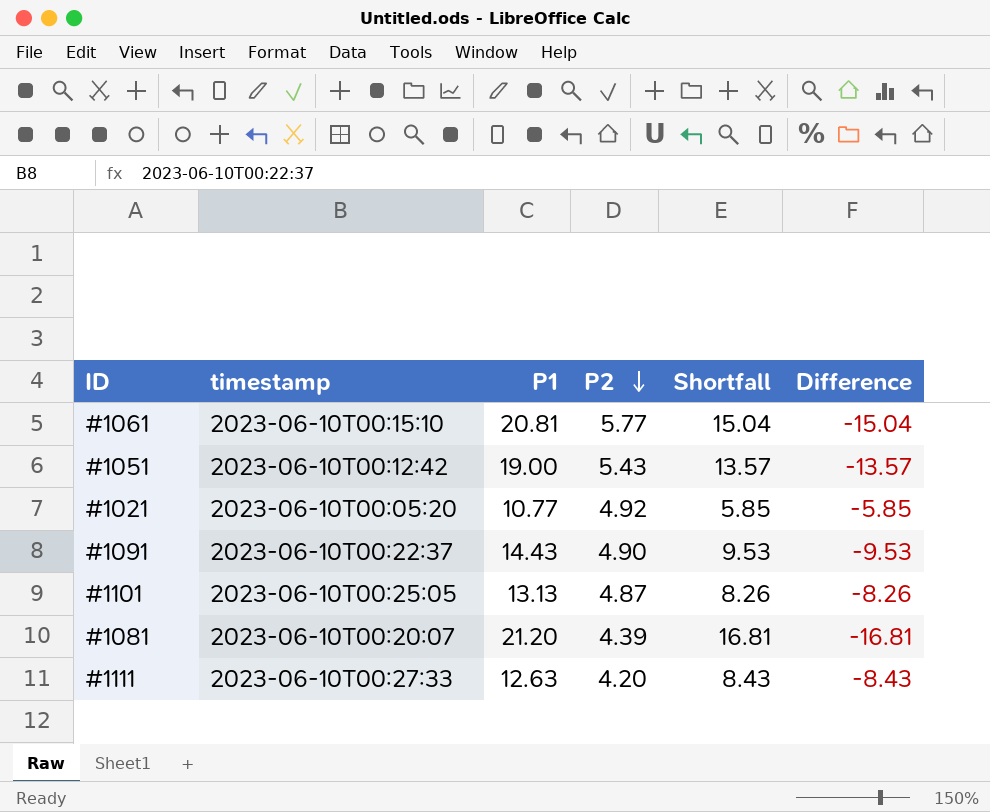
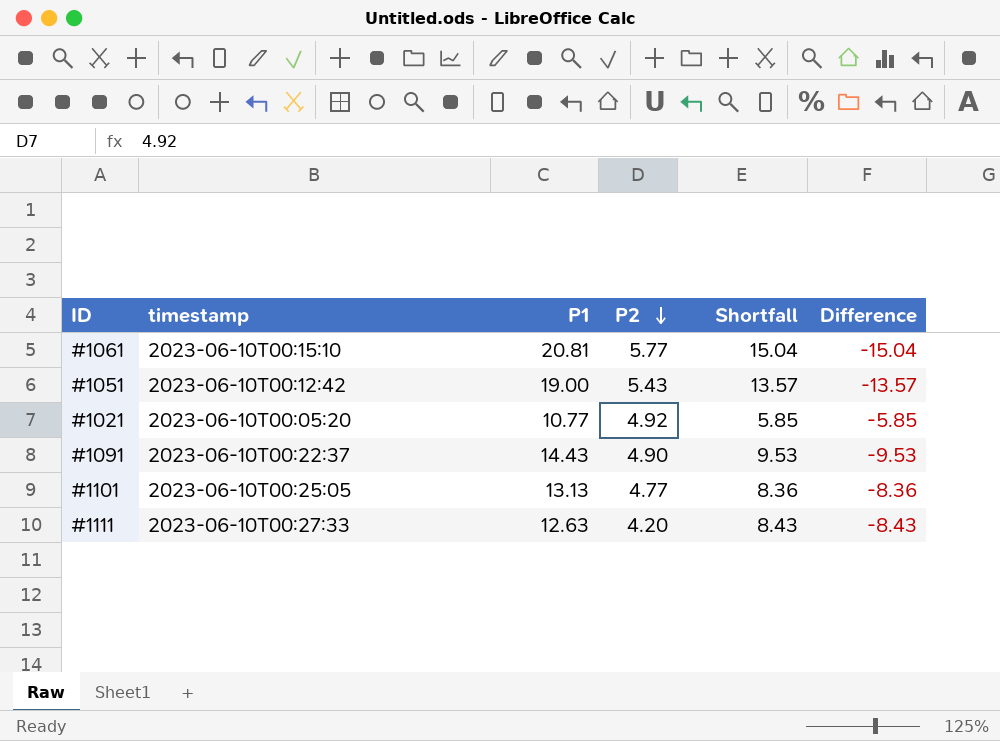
row #1081: 2023-06-10T00:20:07 | 21.20 | 4.39 | 16.81 | -16.81 -> none
#1101 | P2: 4.87 -> 4.77
#1101 | Shortfall: 8.26 -> 8.36
#1101 | Difference: -8.26 -> -8.36

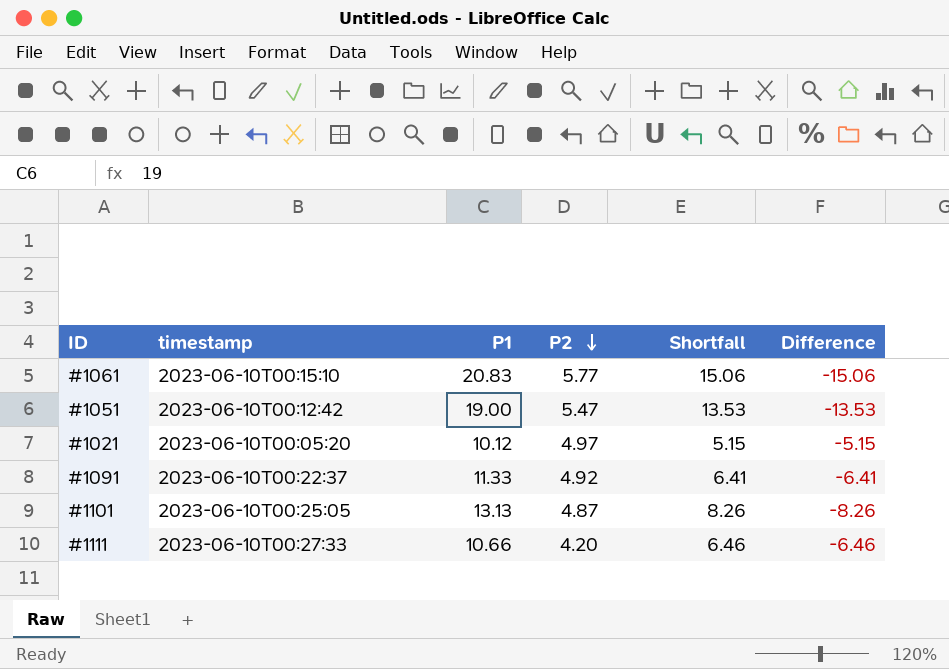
#1061 | P1: 20.81 -> 20.83
#1061 | Shortfall: 15.04 -> 15.06
#1061 | Difference: -15.04 -> -15.06
#1051 | P2: 5.43 -> 5.47
#1051 | Shortfall: 13.57 -> 13.53
#1051 | Difference: -13.57 -> -13.53
#1021 | P1: 10.77 -> 10.12
#1021 | P2: 4.92 -> 4.97
#1021 | Shortfall: 5.85 -> 5.15
#1021 | Difference: -5.85 -> -5.15
#1091 | P1: 14.43 -> 11.33
#1091 | P2: 4.90 -> 4.92
#1091 | Shortfall: 9.53 -> 6.41
#1091 | Difference: -9.53 -> -6.41
#1101 | P2: 4.77 -> 4.87
#1101 | Shortfall: 8.36 -> 8.26
#1101 | Difference: -8.36 -> -8.26
#1111 | P1: 12.63 -> 10.66
#1111 | Shortfall: 8.43 -> 6.46
#1111 | Difference: -8.43 -> -6.46

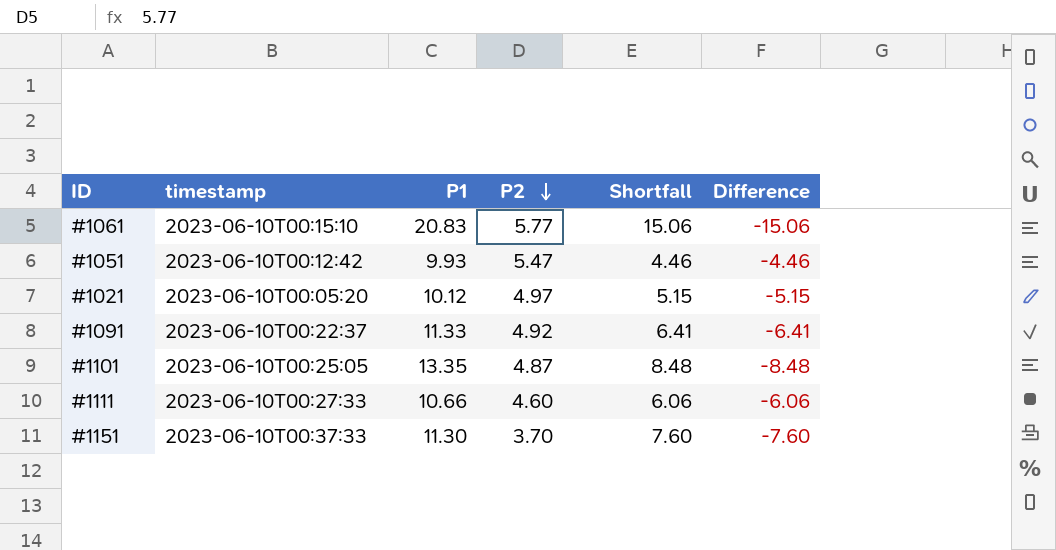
#1051 | P1: 19.00 -> 9.93
#1051 | Shortfall: 13.53 -> 4.46
#1051 | Difference: -13.53 -> -4.46
#1101 | P1: 13.13 -> 13.35
#1101 | Shortfall: 8.26 -> 8.48
#1101 | Difference: -8.26 -> -8.48
#1111 | P2: 4.20 -> 4.60
#1111 | Shortfall: 6.46 -> 6.06
#1111 | Difference: -6.46 -> -6.06
row #1151: none -> 2023-06-10T00:37:33 | 11.30 | 3.70 | 7.60 | -7.60

